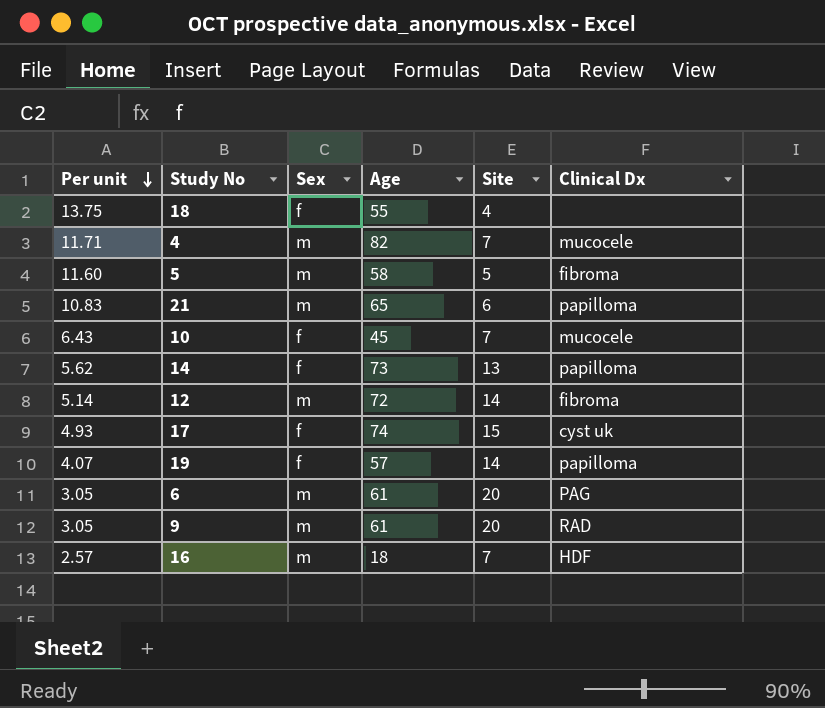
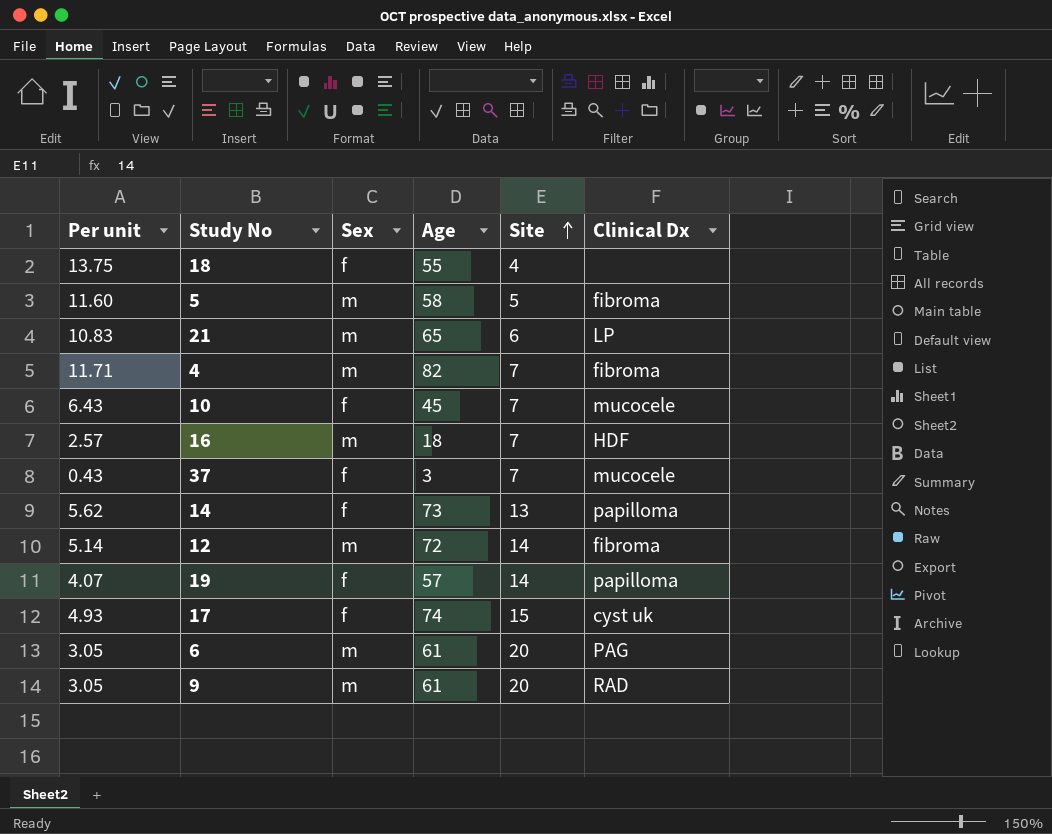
row order: Per unit descending -> Site ascending
21 | Clinical Dx: papilloma -> LP
4 | Clinical Dx: mucocele -> fibroma
row 37: none -> 0.43 | f | 3 | 7 | mucocele

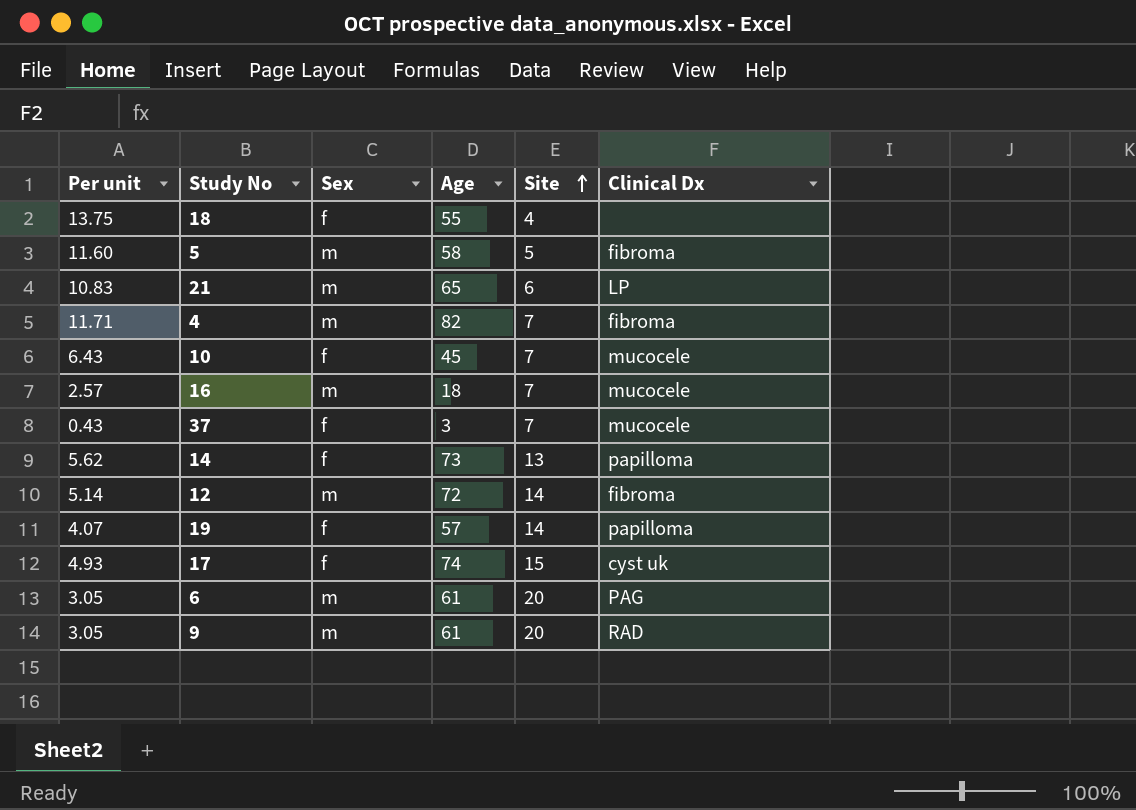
16 | Clinical Dx: HDF -> mucocele

